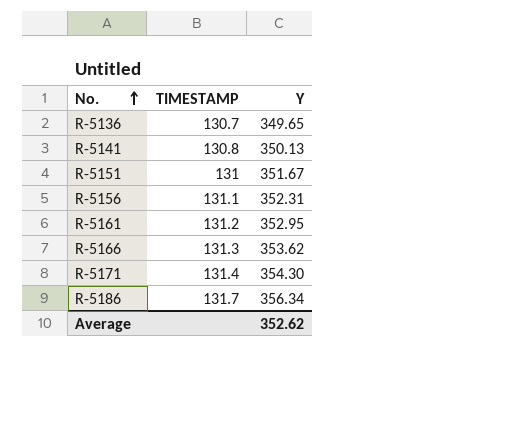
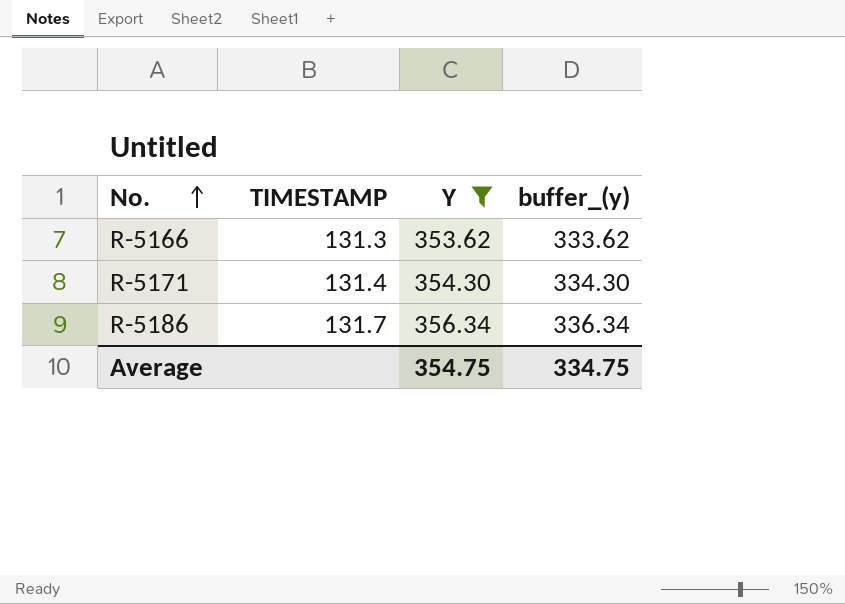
filter: none -> Y >= 353.62
column buffer_(y) | formula: none -> [Y] - 20
Average | Y: 352.62 -> 354.75

